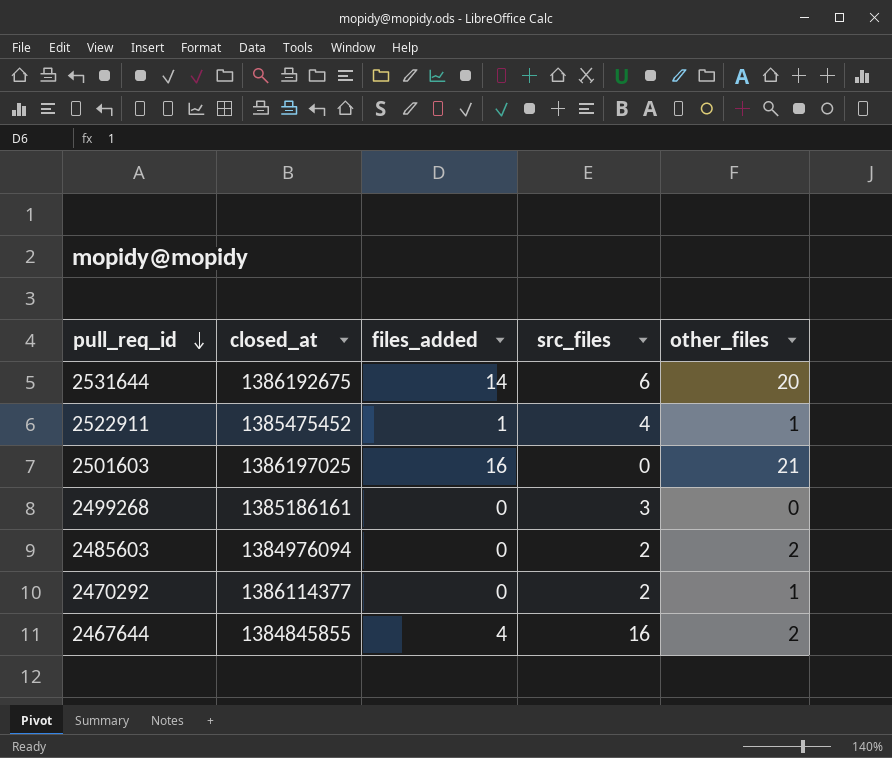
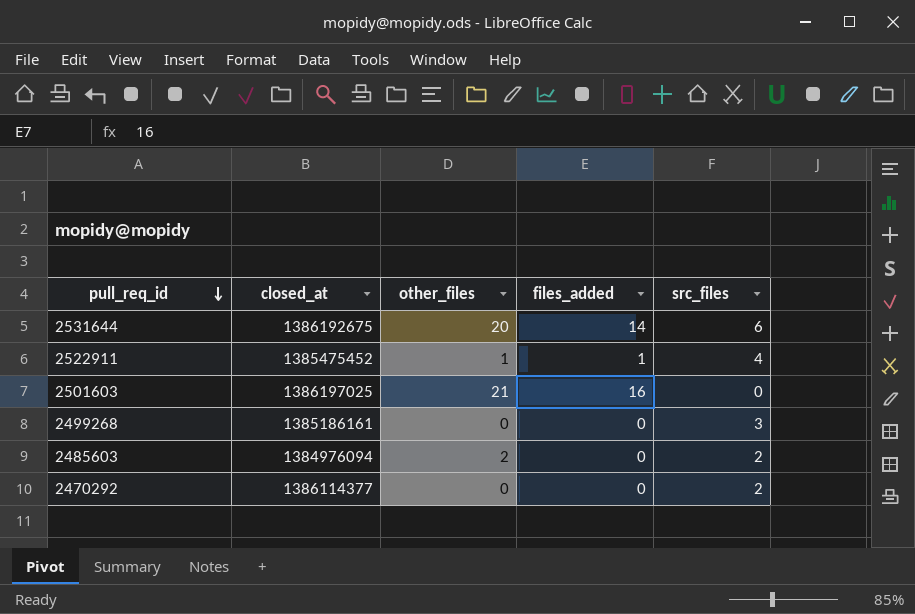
column other_files | position: 5 -> 3
row 2467644: 1384845855 | 4 | 16 | 2 -> none
2470292 | other_files: 1 -> 0

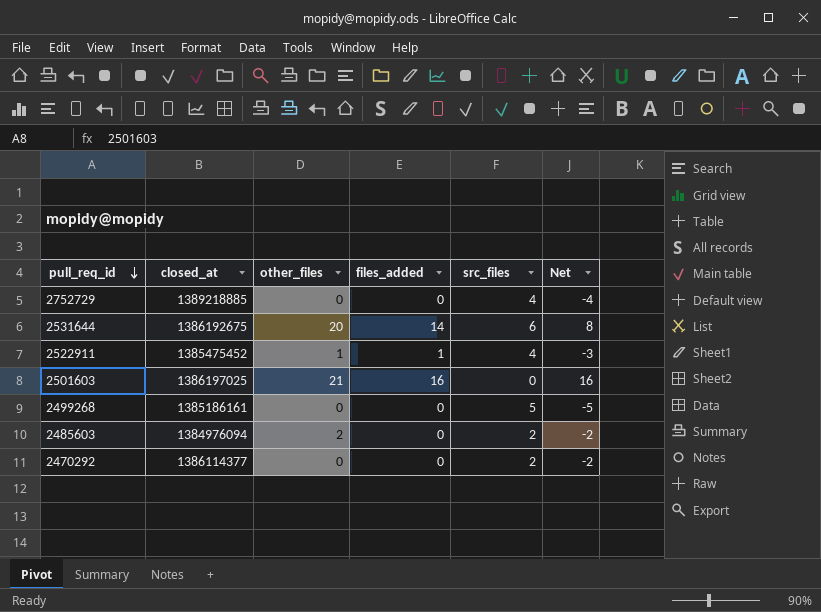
column Net | formula: none -> [files_added] - [src_files]
row 2752729: none -> 1389218885 | 0 | 0 | 4 | -4
2499268 | src_files: 3 -> 5

